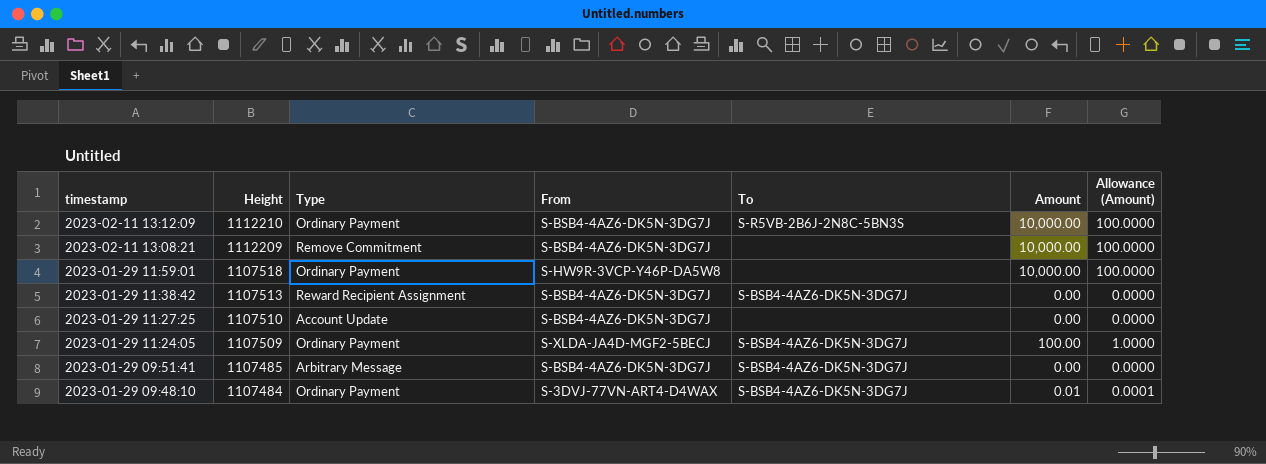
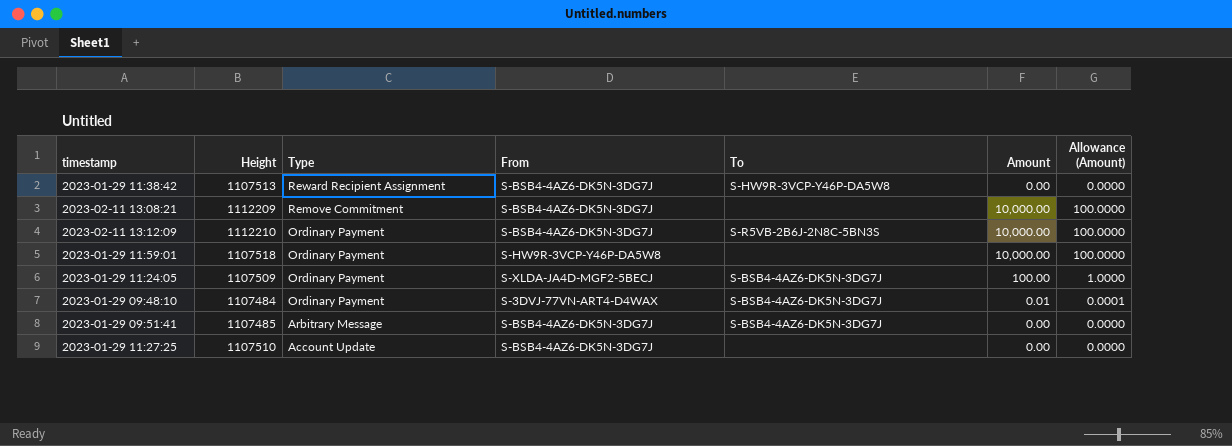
row order: timestamp descending -> Type descending
2023-01-29 11:38:42 | To: S-BSB4-4AZ6-DK5N-3DG7J -> S-HW9R-3VCP-Y46P-DA5W8

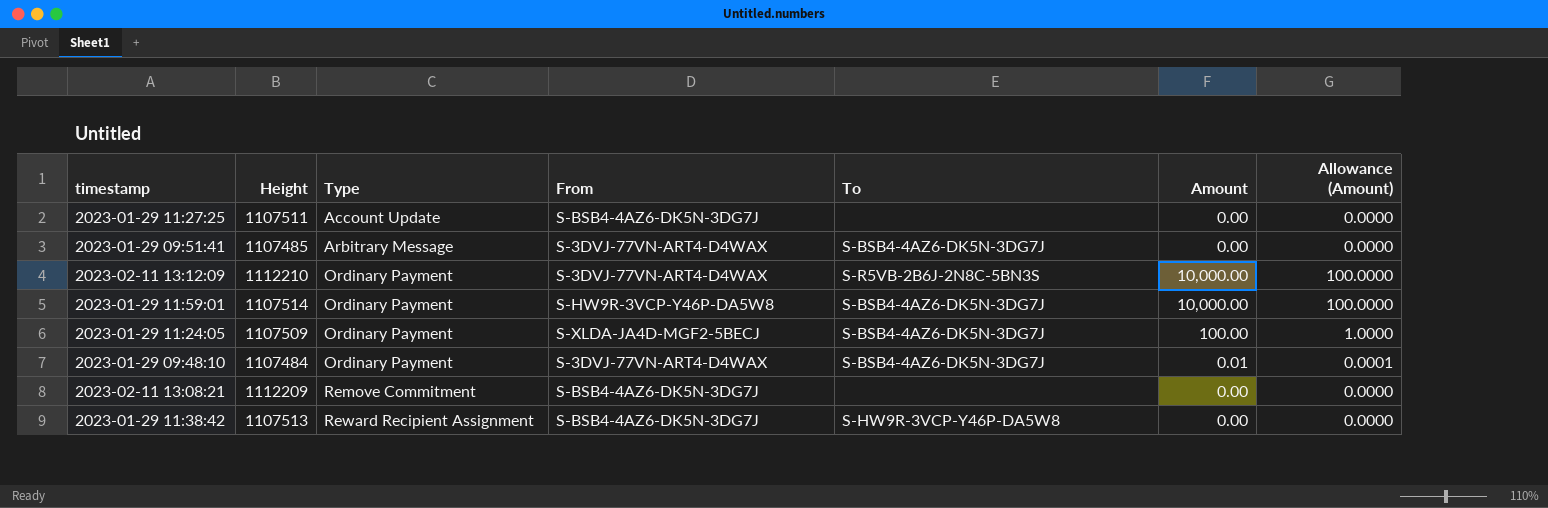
row order: Type descending -> Type ascending
2023-01-29 11:27:25 | Height: 1107510 -> 1107511
2023-01-29 09:51:41 | From: S-BSB4-4AZ6-DK5N-3DG7J -> S-3DVJ-77VN-ART4-D4WAX
2023-02-11 13:12:09 | From: S-BSB4-4AZ6-DK5N-3DG7J -> S-3DVJ-77VN-ART4-D4WAX
2023-01-29 11:59:01 | Height: 1107518 -> 1107514
2023-01-29 11:59:01 | To: none -> S-BSB4-4AZ6-DK5N-3DG7J
2023-02-11 13:08:21 | Amount: 10,000.00 -> 0.00
2023-02-11 13:08:21 | Allowance (Amount): 100.0000 -> 0.0000

